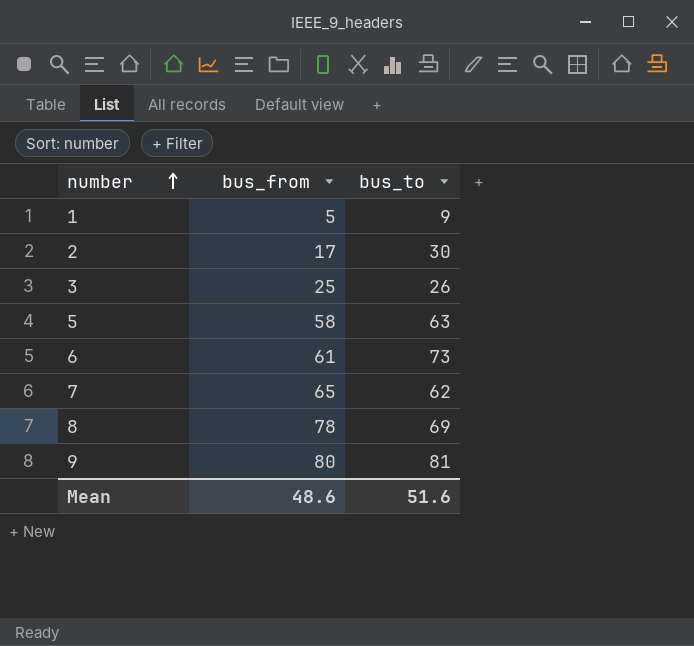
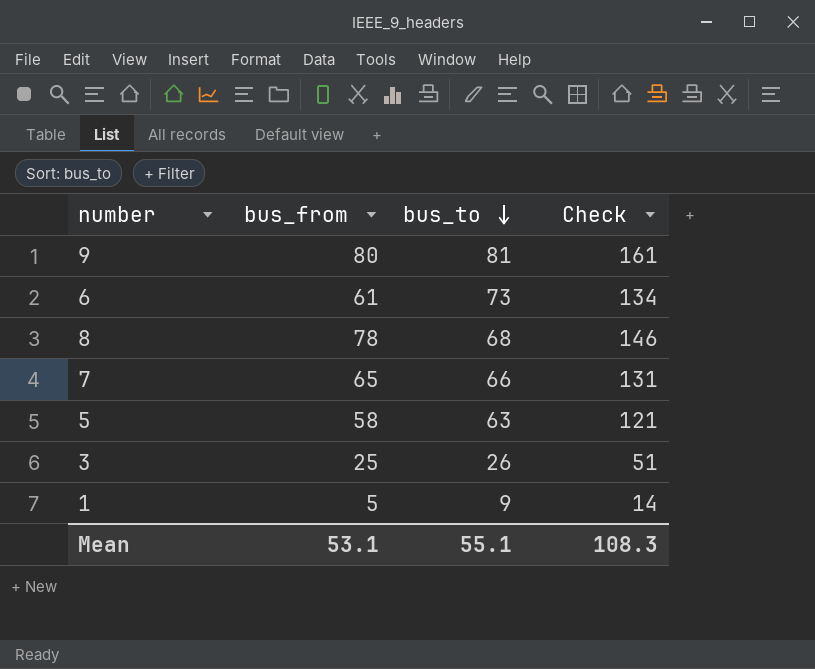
row order: number ascending -> bus_to descending
column Check | formula: none -> [bus_from] + [bus_to]
row 2: 17 | 30 -> none
8 | bus_to: 69 -> 68
7 | bus_to: 62 -> 66
Mean | bus_from: 48.6 -> 53.1
Mean | bus_to: 51.6 -> 55.1

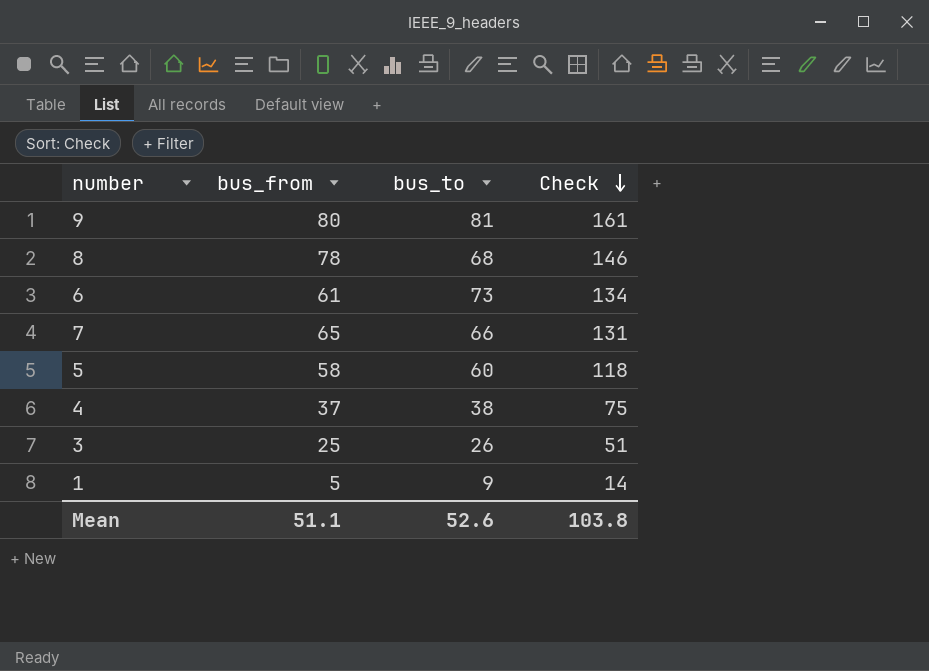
row order: bus_to descending -> Check descending
5 | bus_to: 63 -> 60
5 | Check: 121 -> 118
row 4: none -> 37 | 38 | 75
Mean | bus_from: 53.1 -> 51.1
Mean | bus_to: 55.1 -> 52.6
Mean | Check: 108.3 -> 103.8

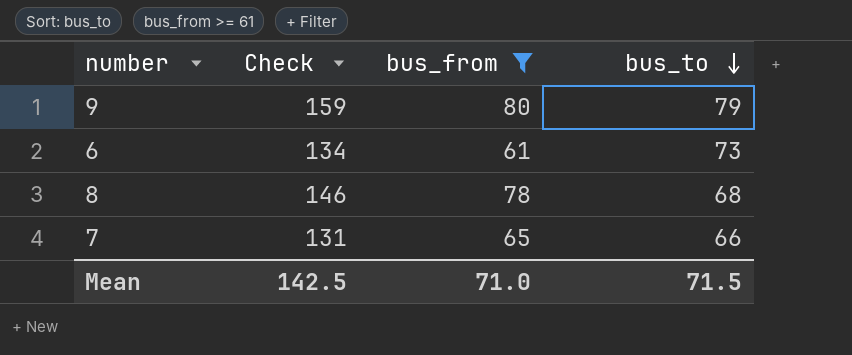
filter: none -> bus_from >= 61
row order: Check descending -> bus_to descending
column Check | position: 4 -> 2
9 | Check: 161 -> 159
9 | bus_to: 81 -> 79
Mean | Check: 103.8 -> 142.5
Mean | bus_from: 51.1 -> 71.0
Mean | bus_to: 52.6 -> 71.5

